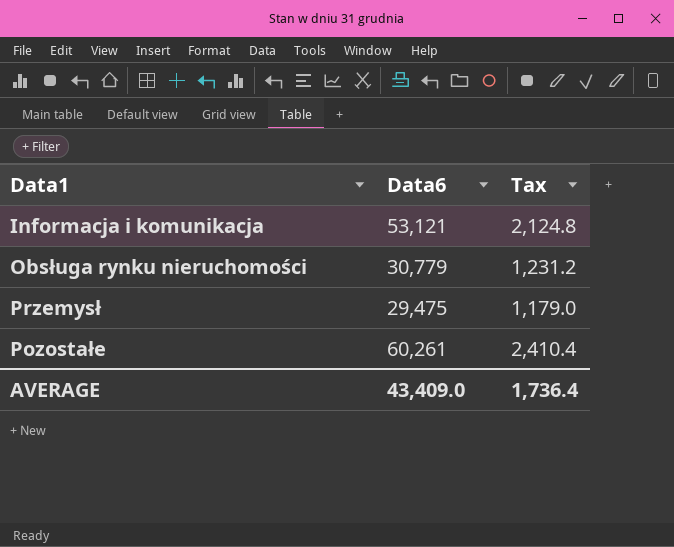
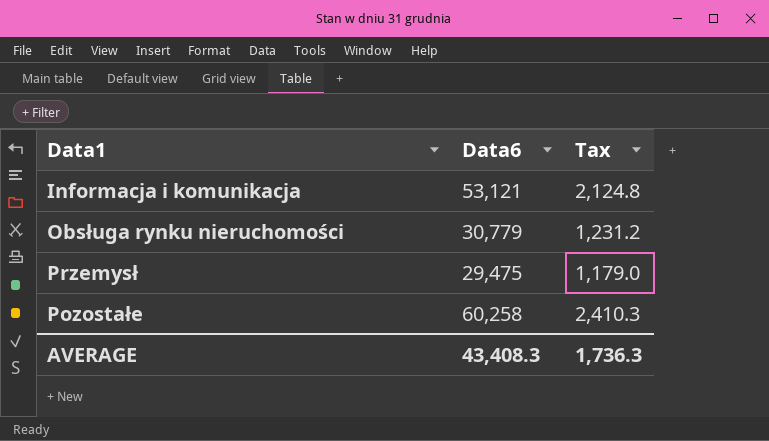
Pozostałe | Data6: 60,261 -> 60,258
Pozostałe | Tax: 2,410.4 -> 2,410.3
AVERAGE | Data6: 43,409.0 -> 43,408.3
AVERAGE | Tax: 1,736.4 -> 1,736.3

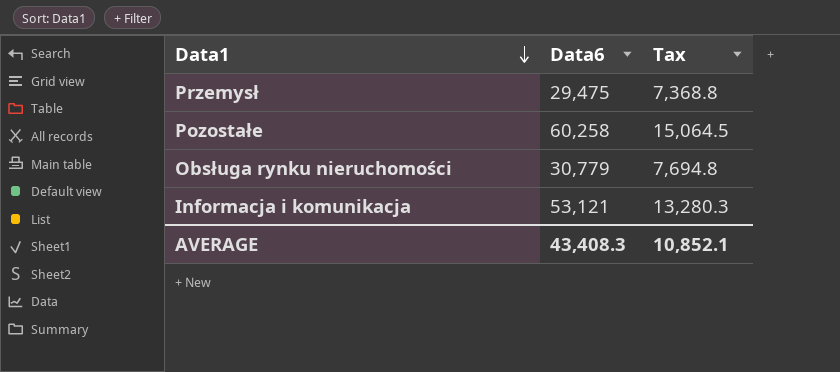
row order: none -> Data1 descending
column Tax | formula: [Data6] * 0.04 -> [Data6] * 0.25
AVERAGE | Tax: 1,736.3 -> 10,852.1

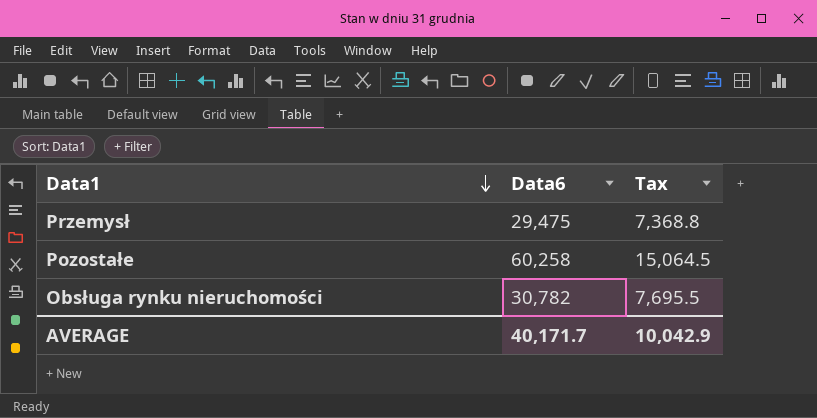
row Informacja i komunikacja: 53,121 | 13,280.3 -> none
Obsługa rynku nieruchomości | Data6: 30,779 -> 30,782
Obsługa rynku nieruchomości | Tax: 7,694.8 -> 7,695.5
AVERAGE | Data6: 43,408.3 -> 40,171.7
AVERAGE | Tax: 10,852.1 -> 10,042.9

